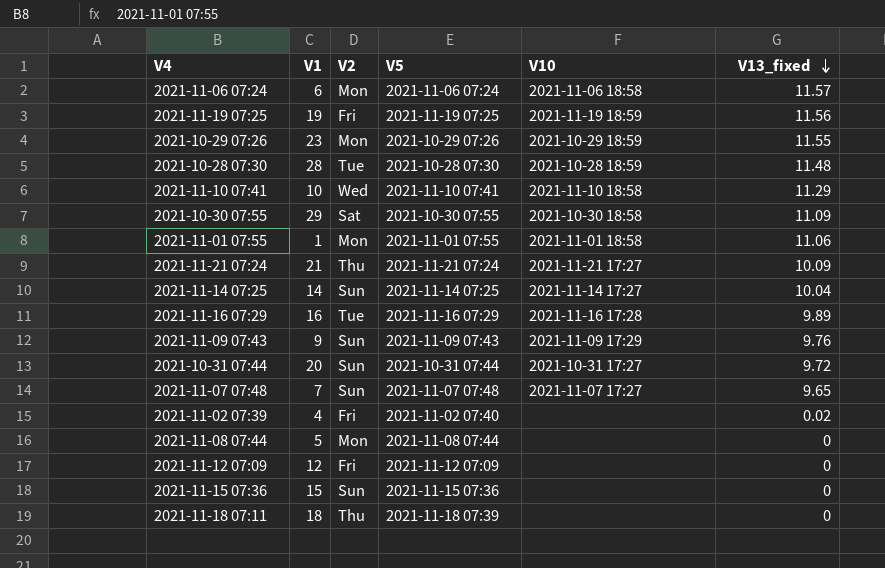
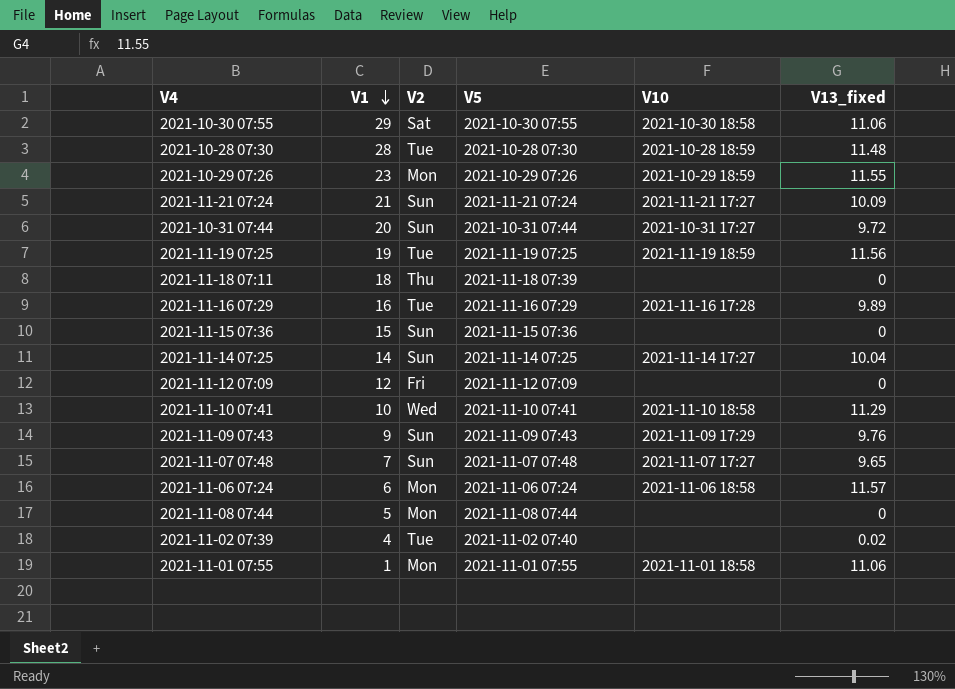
row order: V13_fixed descending -> V1 descending
2021-10-30 07:55 | V13_fixed: 11.09 -> 11.06
2021-11-21 07:24 | V2: Thu -> Sun
2021-11-19 07:25 | V2: Fri -> Tue
2021-11-02 07:39 | V2: Fri -> Tue

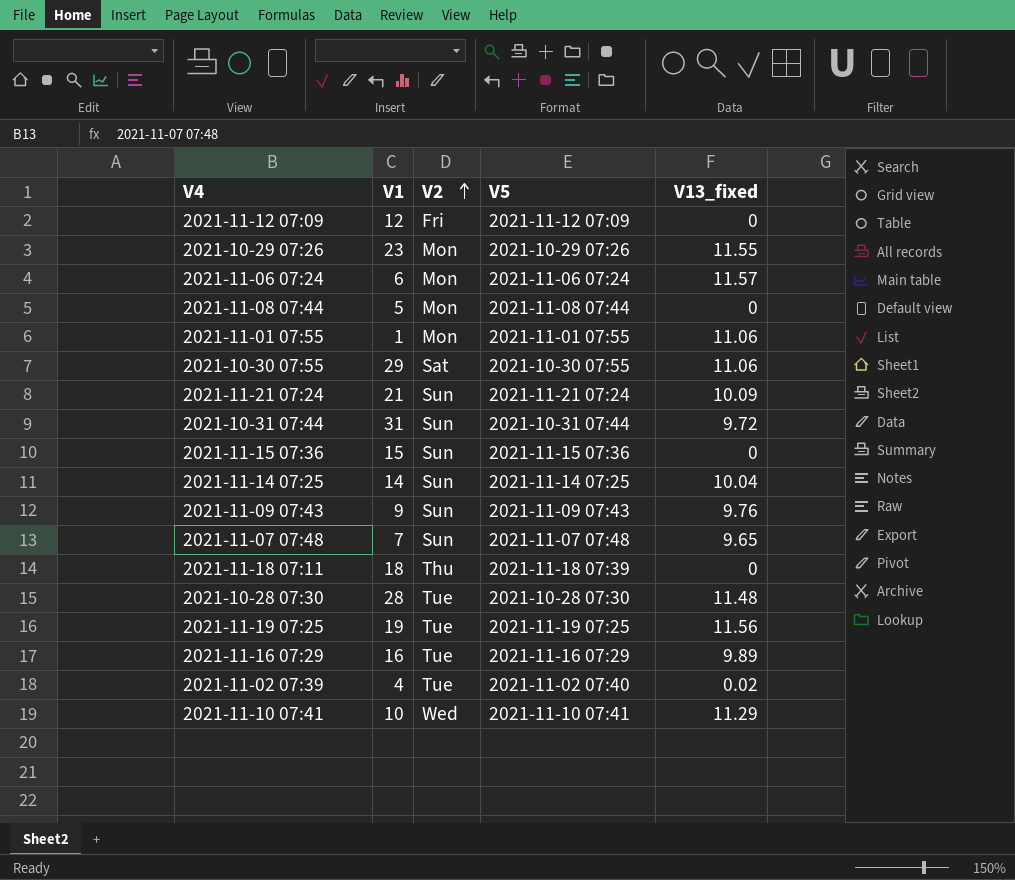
row order: V1 descending -> V2 ascending
column V10 | position: 5 -> none
2021-10-31 07:44 | V1: 20 -> 31

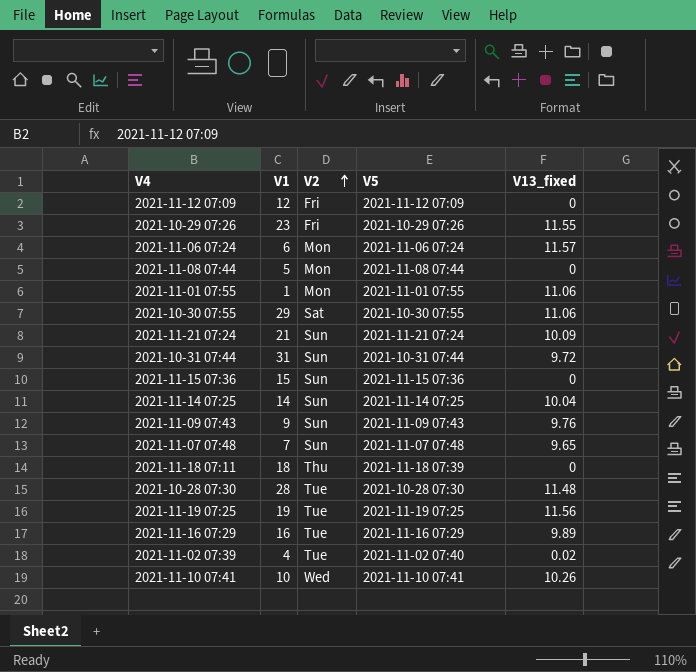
2021-10-29 07:26 | V2: Mon -> Fri
2021-11-10 07:41 | V13_fixed: 11.29 -> 10.26

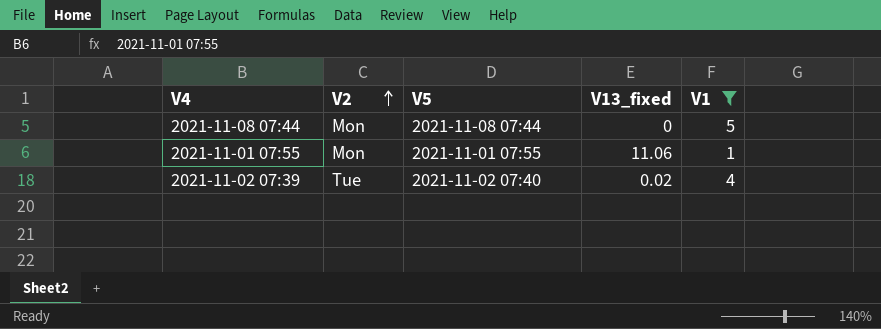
filter: none -> V1 <= 5
column V1 | position: 2 -> 5

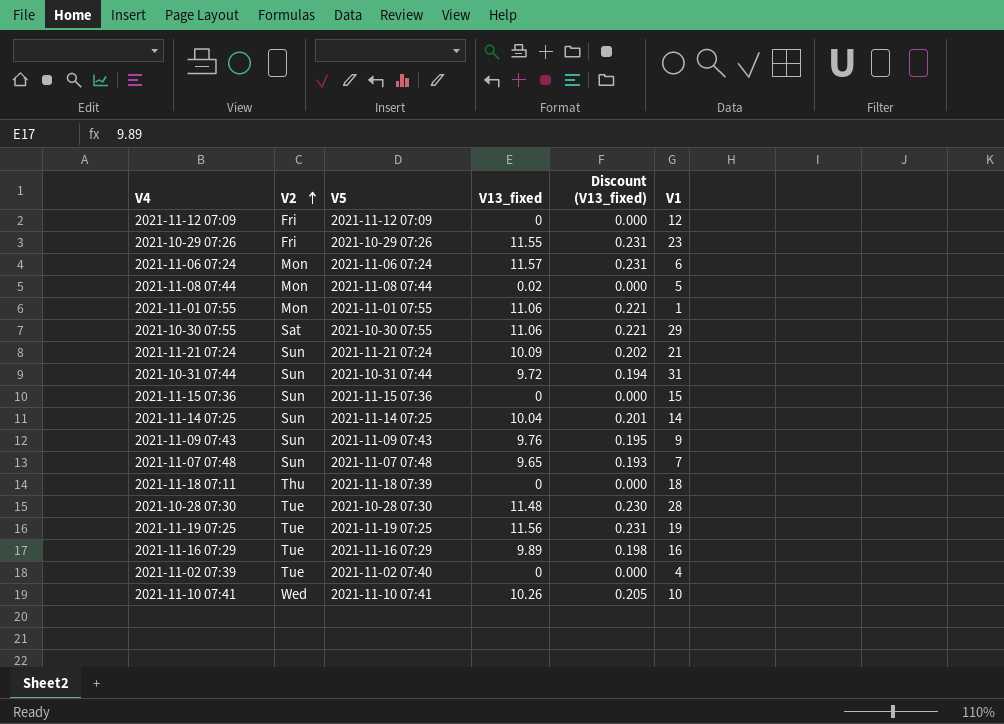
filter: V1 <= 5 -> none
column Discount (V13_fixed) | formula: none -> [V13_fixed] * 0.02
2021-11-08 07:44 | V13_fixed: 0 -> 0.02
2021-11-02 07:39 | V13_fixed: 0.02 -> 0

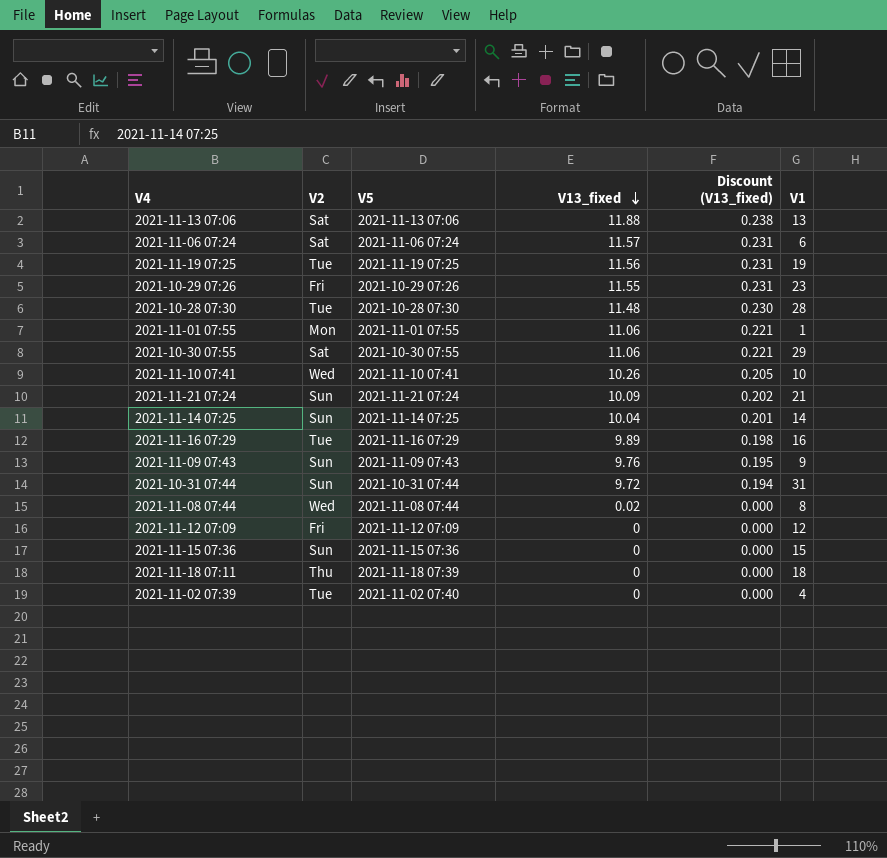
row order: V2 ascending -> V13_fixed descending
row 2021-11-07 07:48: Sun | 2021-11-07 07:48 | 9.65 | 0.193 | 7 -> none
row 2021-11-13 07:06: none -> Sat | 2021-11-13 07:06 | 11.88 | 0.238 | 13
2021-11-06 07:24 | V2: Mon -> Sat
2021-11-08 07:44 | V2: Mon -> Wed
2021-11-08 07:44 | V1: 5 -> 8

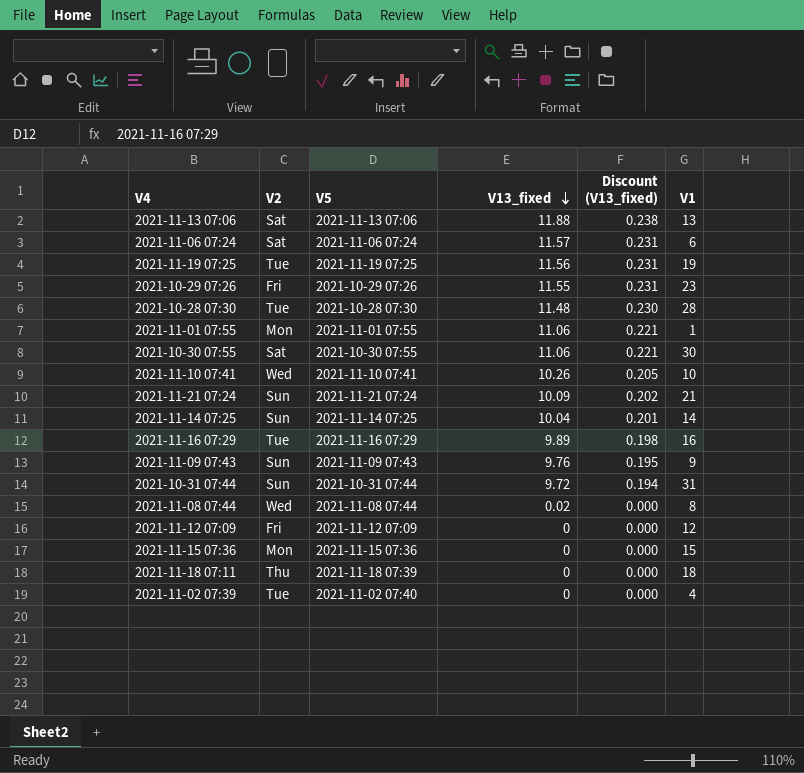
2021-10-30 07:55 | V1: 29 -> 30
2021-11-15 07:36 | V2: Sun -> Mon

